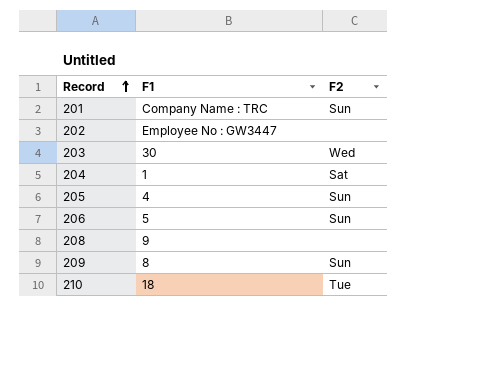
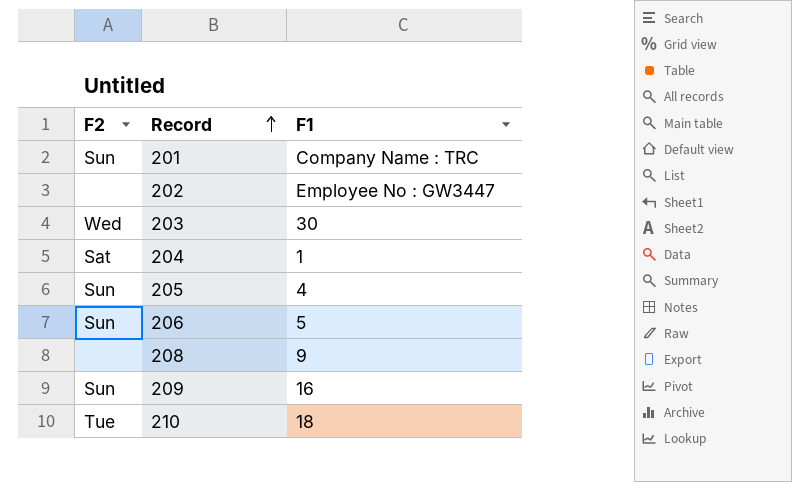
column F2 | position: 3 -> 1
209 | F1: 8 -> 16

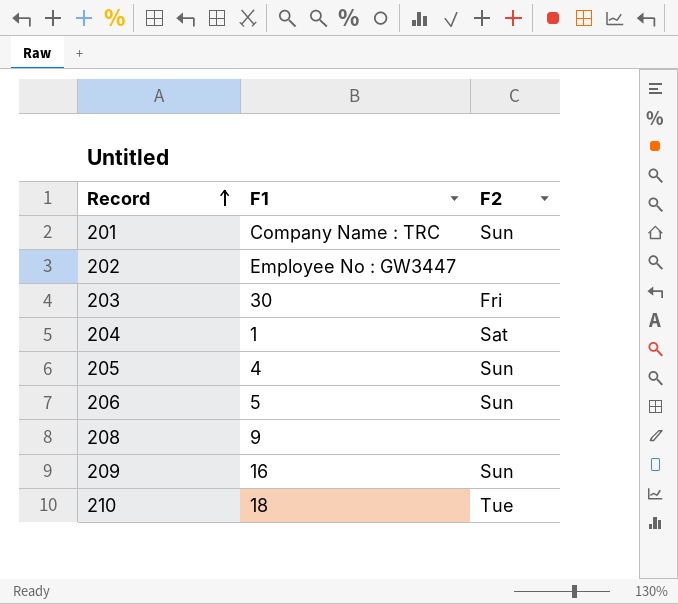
column F2 | position: 1 -> 3
203 | F2: Wed -> Fri

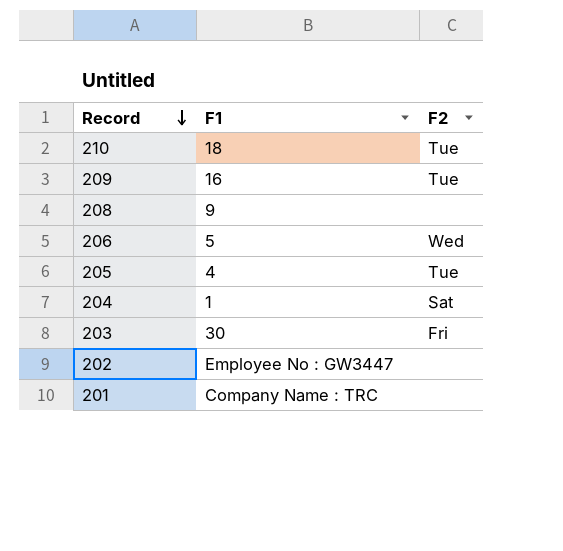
row order: Record ascending -> Record descending
209 | F2: Sun -> Tue
206 | F2: Sun -> Wed
205 | F2: Sun -> Tue
201 | F2: Sun -> none

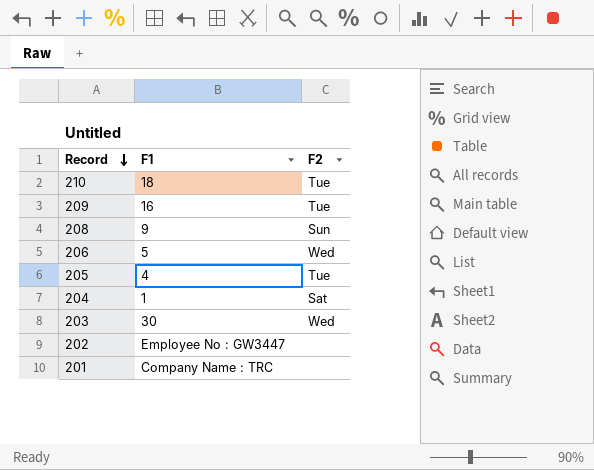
208 | F2: none -> Sun
203 | F2: Fri -> Wed

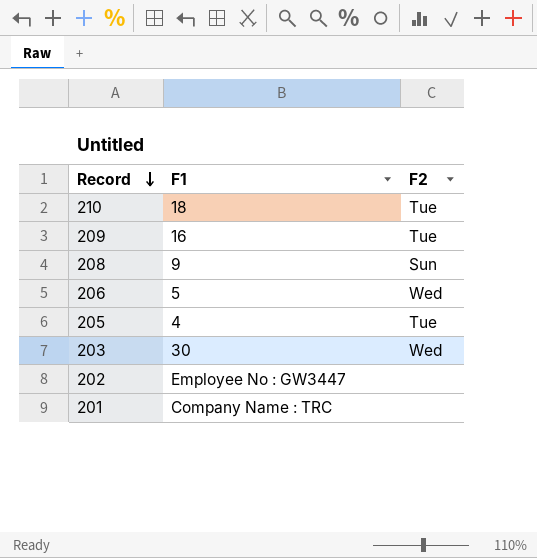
row 204: 1 | Sat -> none

